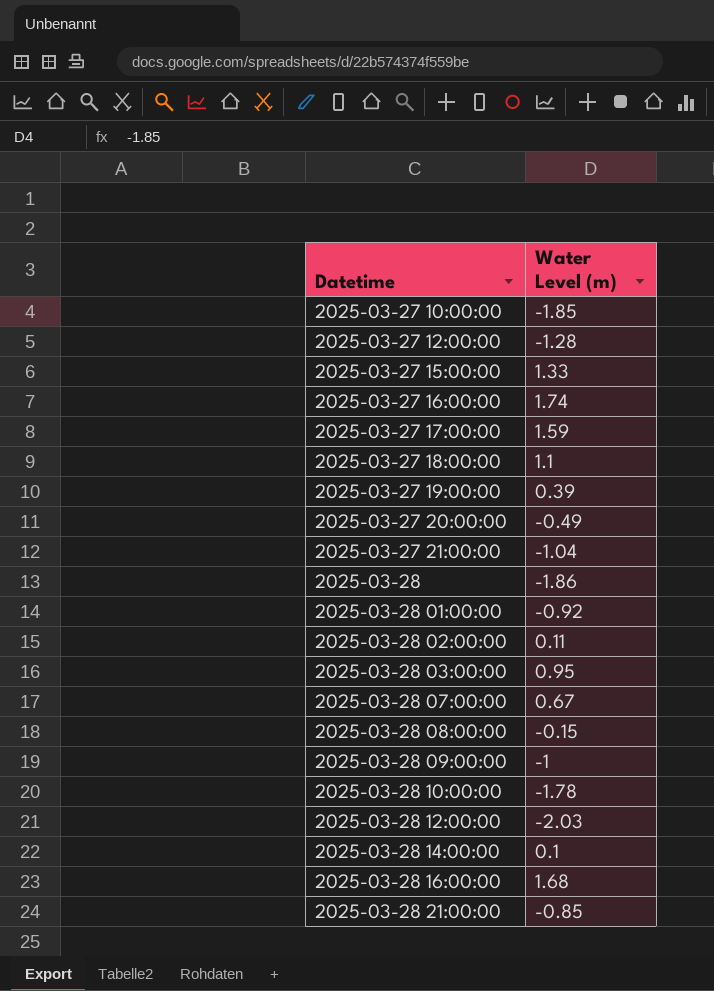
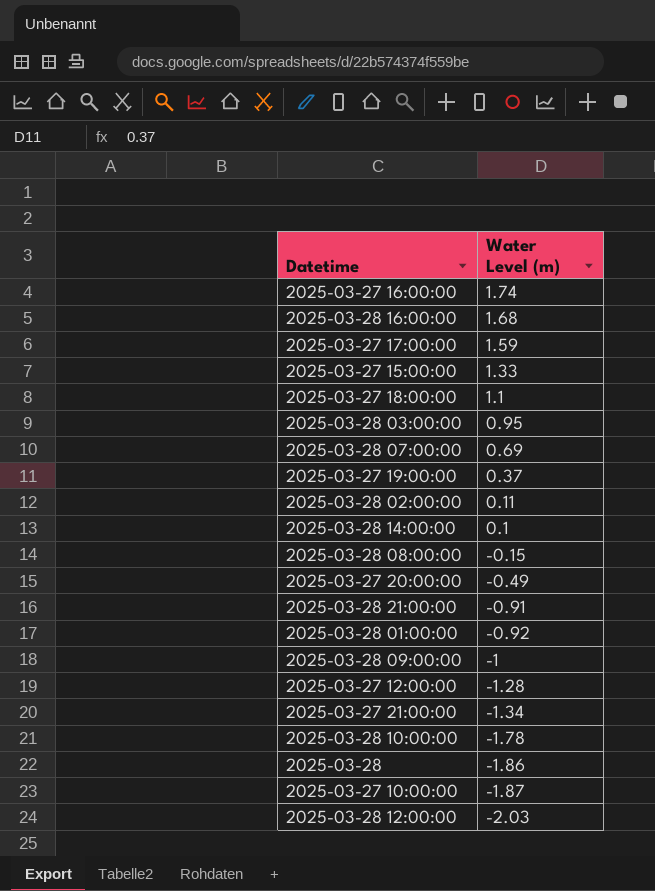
row order: Datetime ascending -> Water Level (m) descending
2025-03-28 07:00:00 | Water Level (m): 0.67 -> 0.69
2025-03-27 19:00:00 | Water Level (m): 0.39 -> 0.37
2025-03-28 21:00:00 | Water Level (m): -0.85 -> -0.91
2025-03-27 21:00:00 | Water Level (m): -1.04 -> -1.34
2025-03-27 10:00:00 | Water Level (m): -1.85 -> -1.87

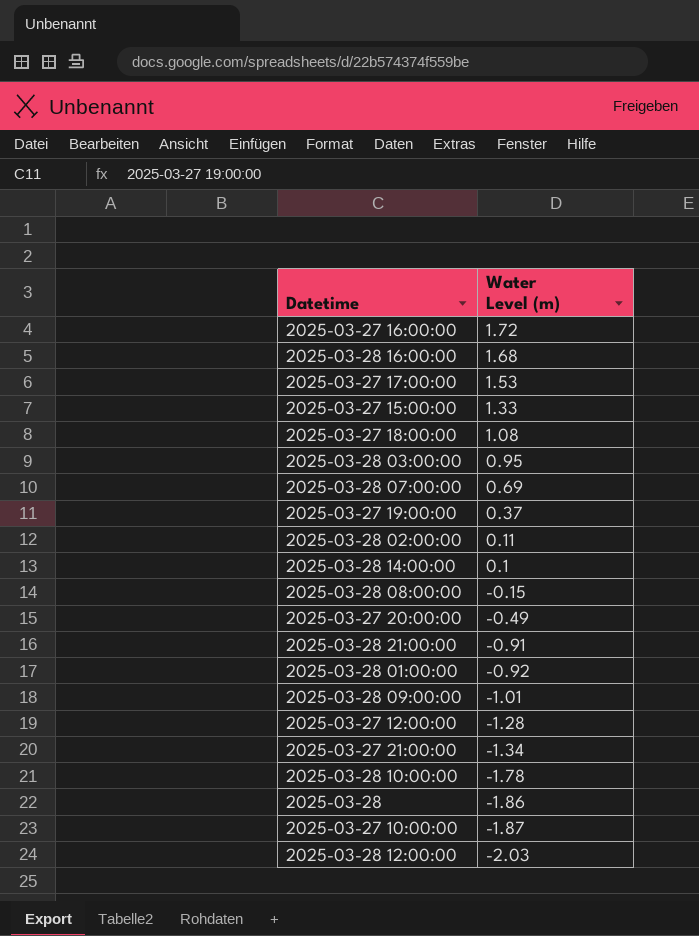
2025-03-27 16:00:00 | Water Level (m): 1.74 -> 1.72
2025-03-27 17:00:00 | Water Level (m): 1.59 -> 1.53
2025-03-27 18:00:00 | Water Level (m): 1.1 -> 1.08
2025-03-28 09:00:00 | Water Level (m): -1 -> -1.01

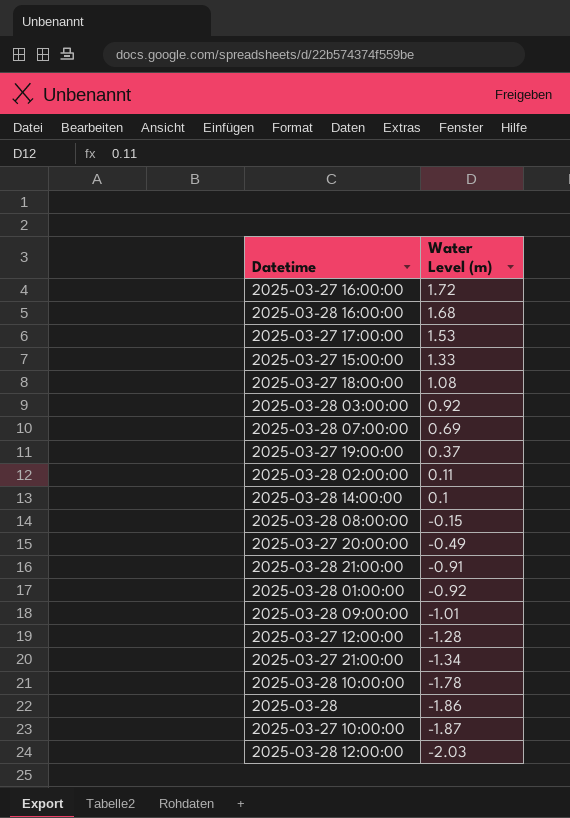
2025-03-28 03:00:00 | Water Level (m): 0.95 -> 0.92

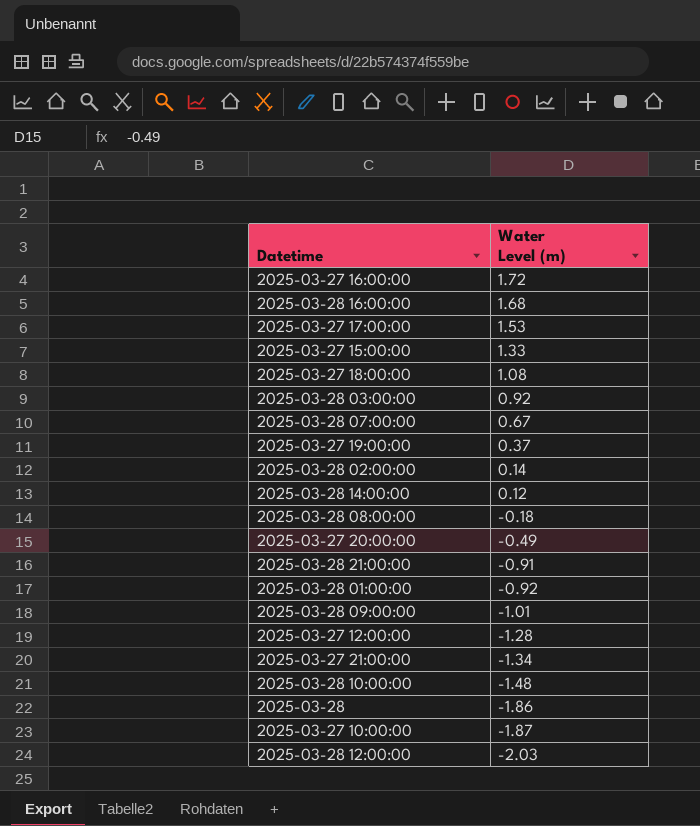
2025-03-28 07:00:00 | Water Level (m): 0.69 -> 0.67
2025-03-28 02:00:00 | Water Level (m): 0.11 -> 0.14
2025-03-28 14:00:00 | Water Level (m): 0.1 -> 0.12
2025-03-28 08:00:00 | Water Level (m): -0.15 -> -0.18
2025-03-28 10:00:00 | Water Level (m): -1.78 -> -1.48

